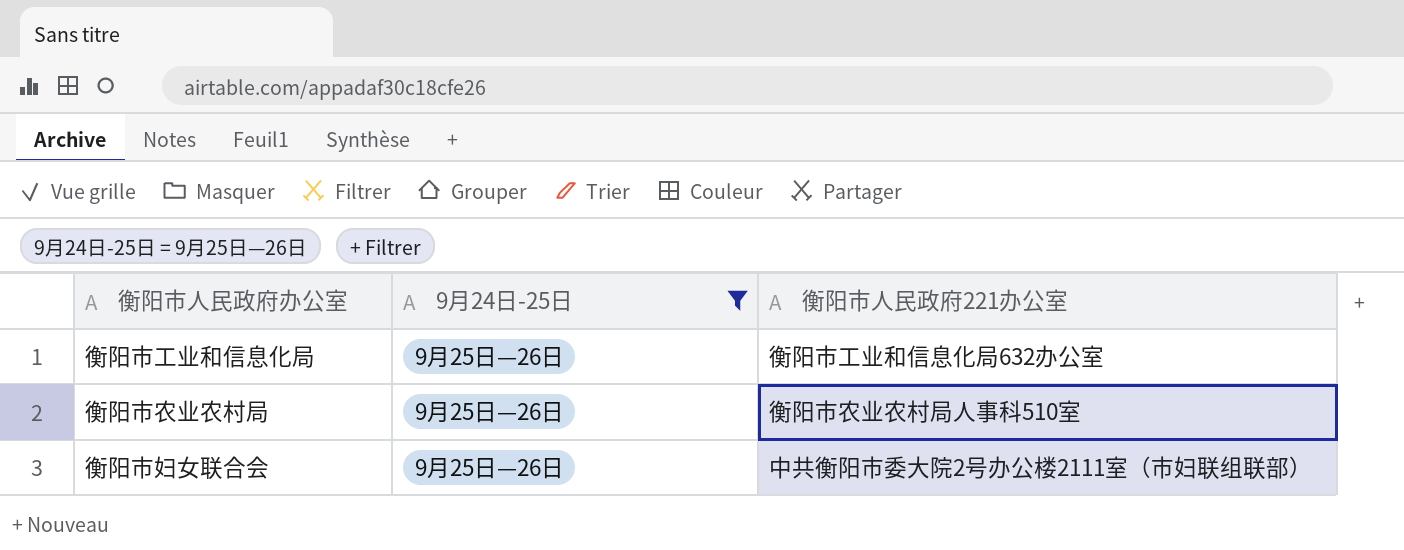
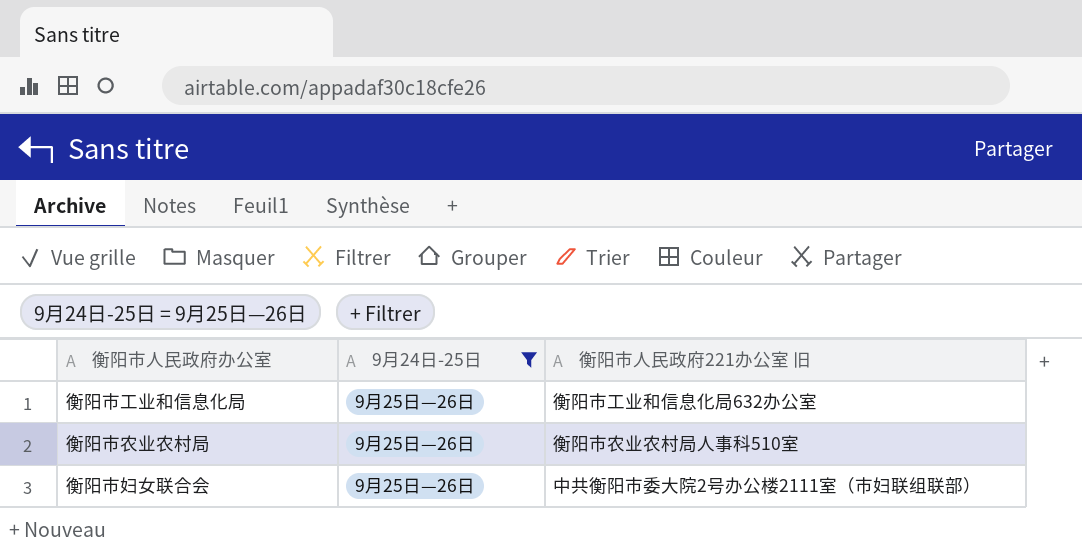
column name: 衡阳市人民政府221办公室 -> 衡阳市人民政府221办公室 旧

